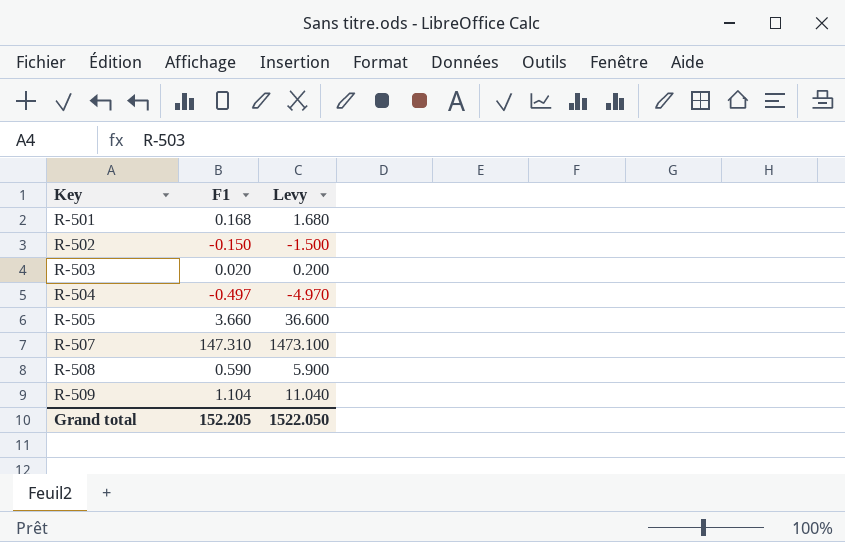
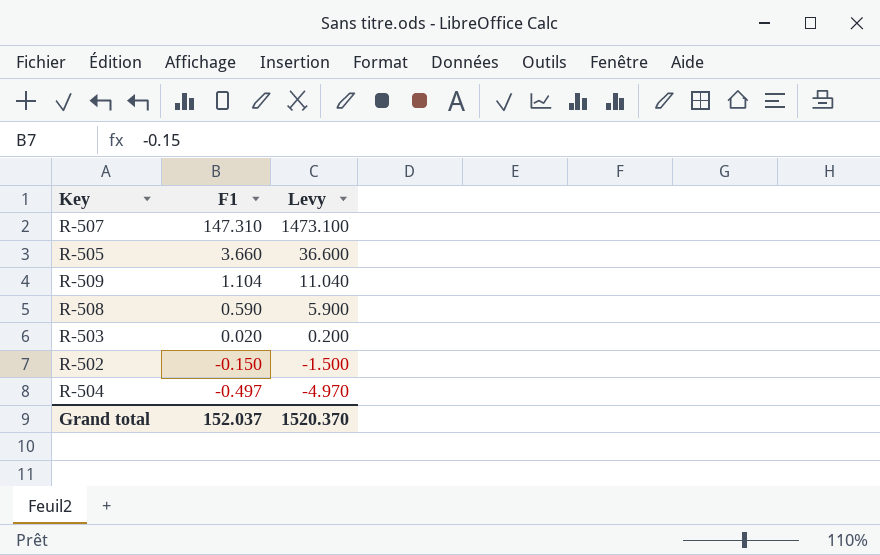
row order: Key ascending -> F1 descending
row R-501: 0.168 | 1.680 -> none
Grand total | F1: 152.205 -> 152.037
Grand total | Levy: 1522.050 -> 1520.370

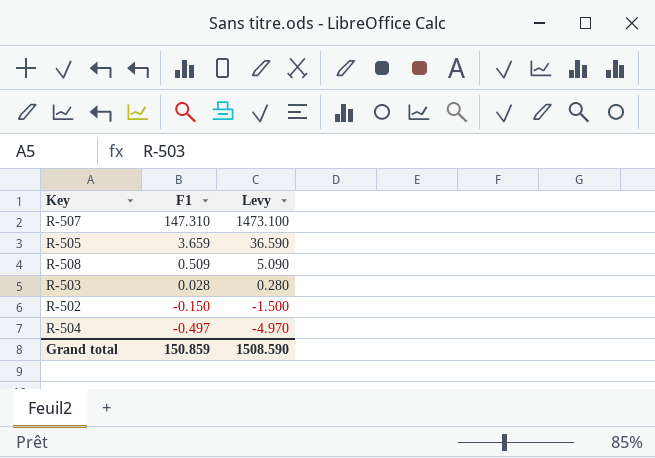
row R-509: 1.104 | 11.040 -> none
R-505 | F1: 3.660 -> 3.659
R-505 | Levy: 36.600 -> 36.590
R-508 | F1: 0.590 -> 0.509
R-508 | Levy: 5.900 -> 5.090
R-503 | F1: 0.020 -> 0.028
R-503 | Levy: 0.200 -> 0.280
Grand total | F1: 152.037 -> 150.859
Grand total | Levy: 1520.370 -> 1508.590

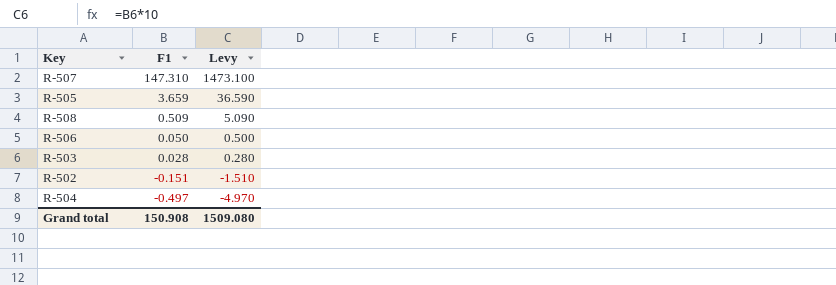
row R-506: none -> 0.050 | 0.500
R-502 | F1: -0.150 -> -0.151
R-502 | Levy: -1.500 -> -1.510
Grand total | F1: 150.859 -> 150.908
Grand total | Levy: 1508.590 -> 1509.080

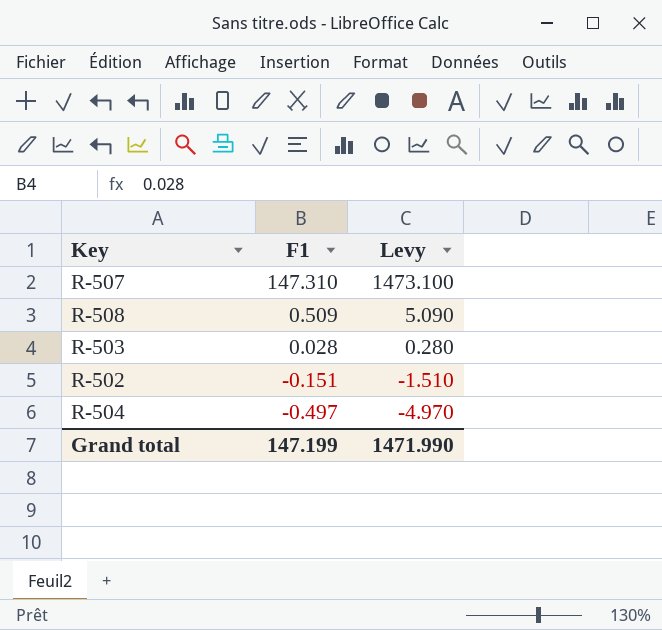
row R-505: 3.659 | 36.590 -> none
row R-506: 0.050 | 0.500 -> none
Grand total | F1: 150.908 -> 147.199
Grand total | Levy: 1509.080 -> 1471.990

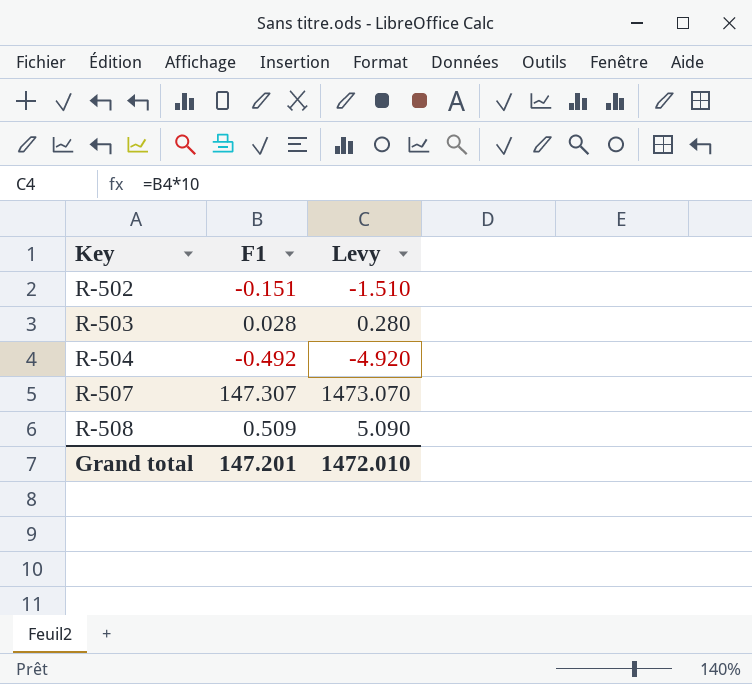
row order: F1 descending -> Key ascending
R-504 | F1: -0.497 -> -0.492
R-504 | Levy: -4.970 -> -4.920
R-507 | F1: 147.310 -> 147.307
R-507 | Levy: 1473.100 -> 1473.070
Grand total | F1: 147.199 -> 147.201
Grand total | Levy: 1471.990 -> 1472.010

